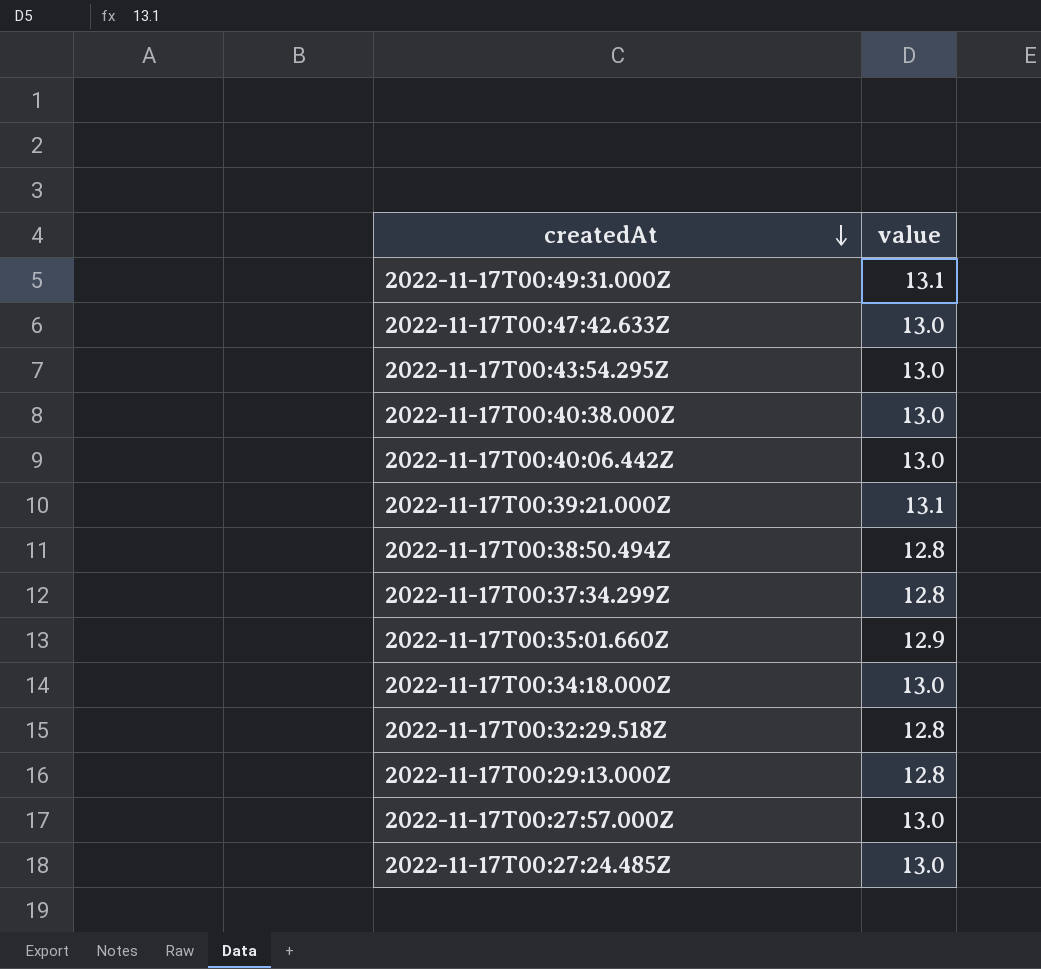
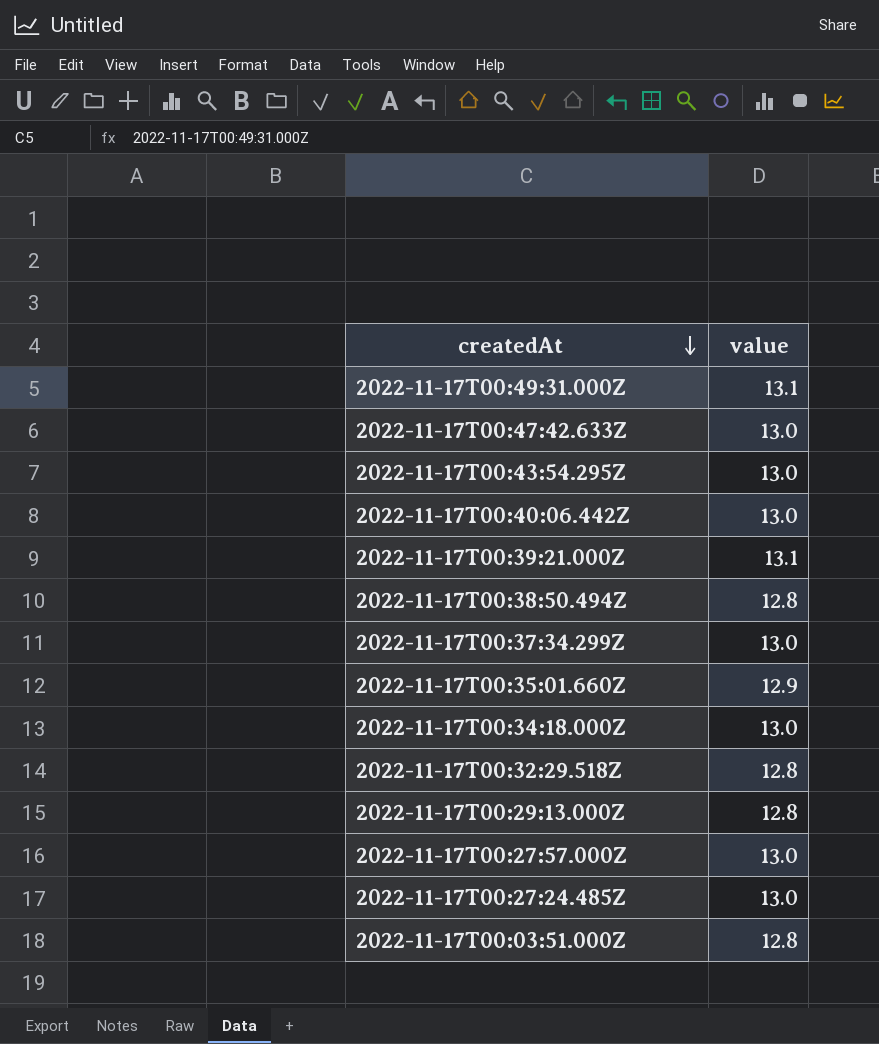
row 2022-11-17T00:40:38.000Z: 13.0 -> none
2022-11-17T00:37:34.299Z | value: 12.8 -> 13.0
row 2022-11-17T00:03:51.000Z: none -> 12.8

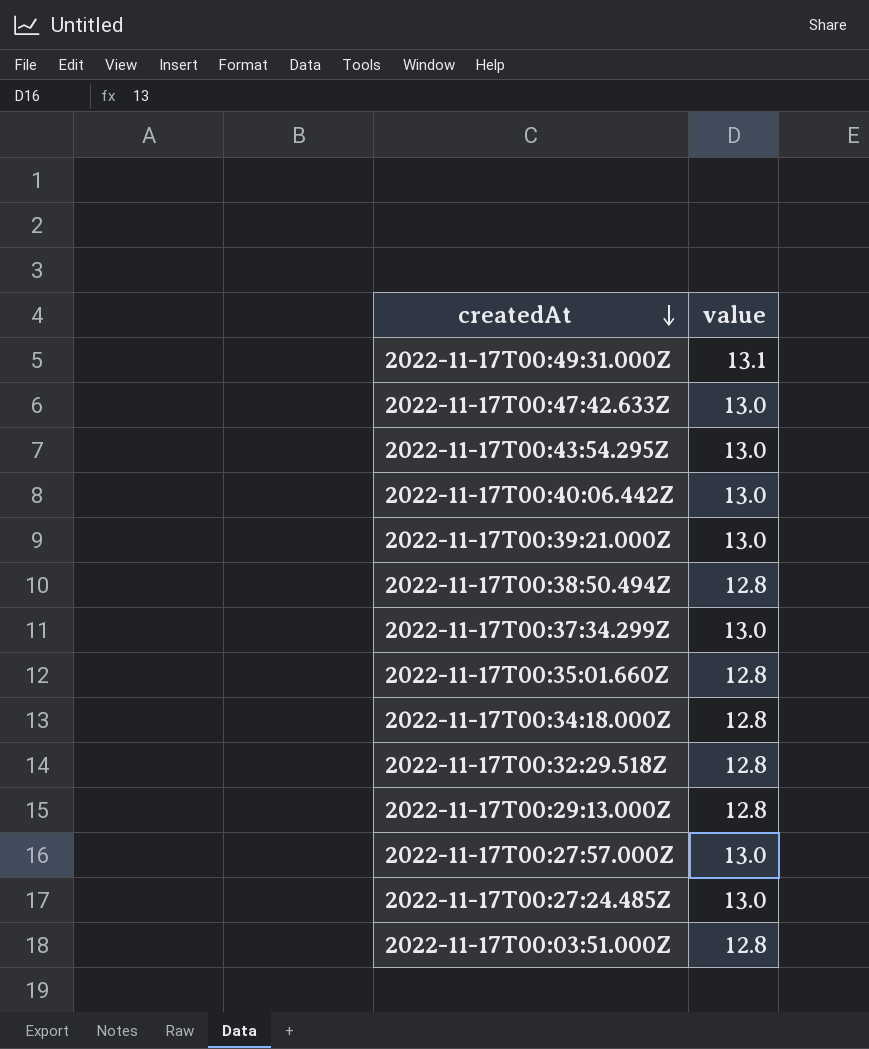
2022-11-17T00:39:21.000Z | value: 13.1 -> 13.0
2022-11-17T00:35:01.660Z | value: 12.9 -> 12.8
2022-11-17T00:34:18.000Z | value: 13.0 -> 12.8

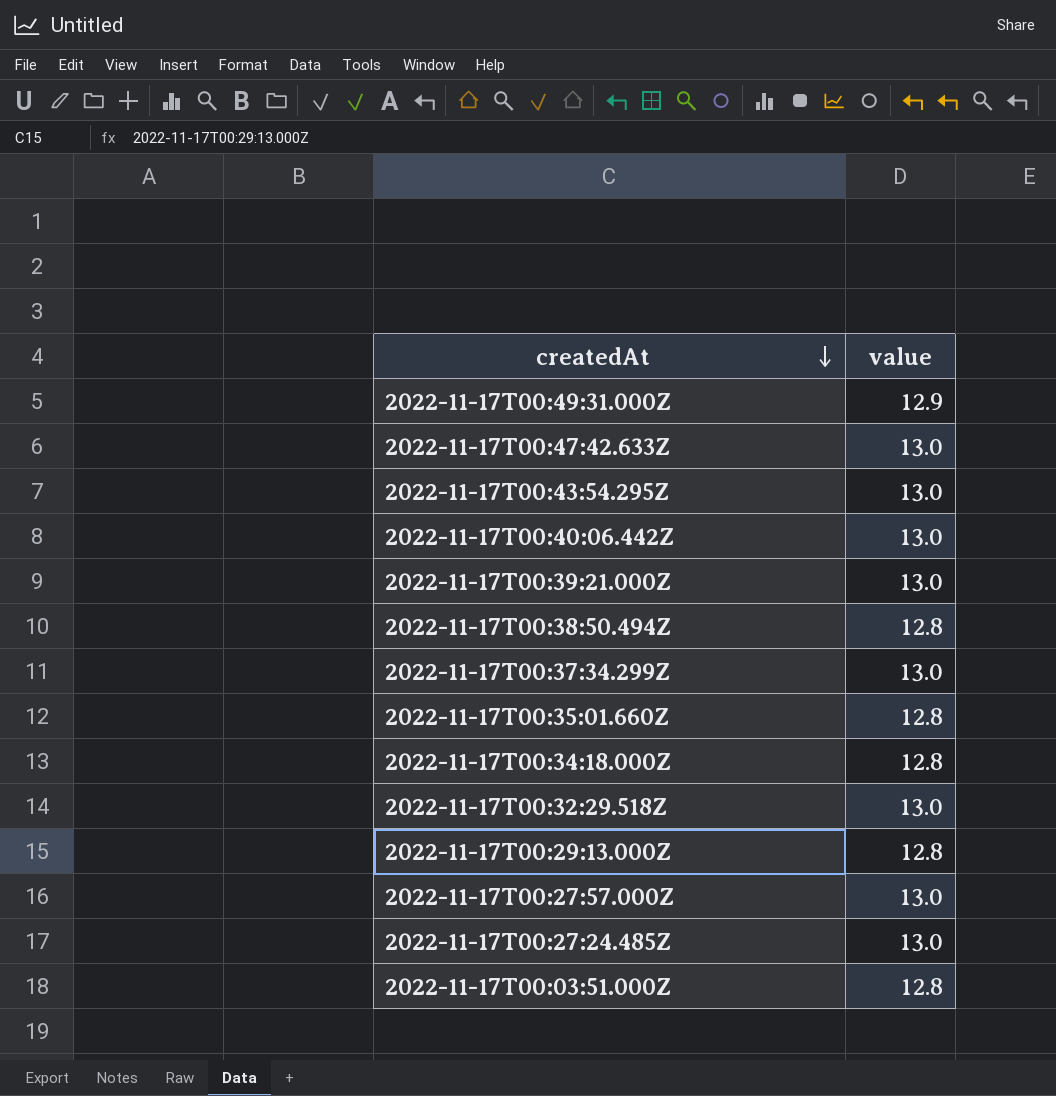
2022-11-17T00:49:31.000Z | value: 13.1 -> 12.9
2022-11-17T00:32:29.518Z | value: 12.8 -> 13.0

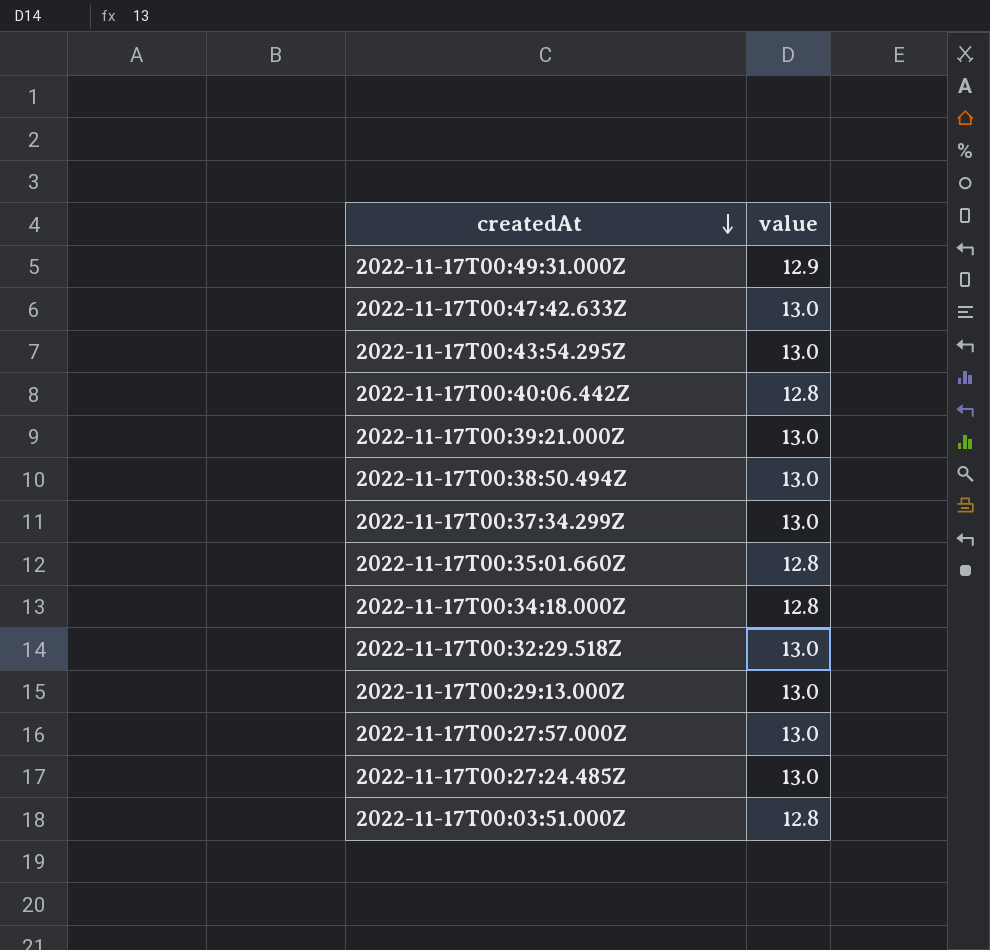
2022-11-17T00:40:06.442Z | value: 13.0 -> 12.8
2022-11-17T00:38:50.494Z | value: 12.8 -> 13.0
2022-11-17T00:29:13.000Z | value: 12.8 -> 13.0

